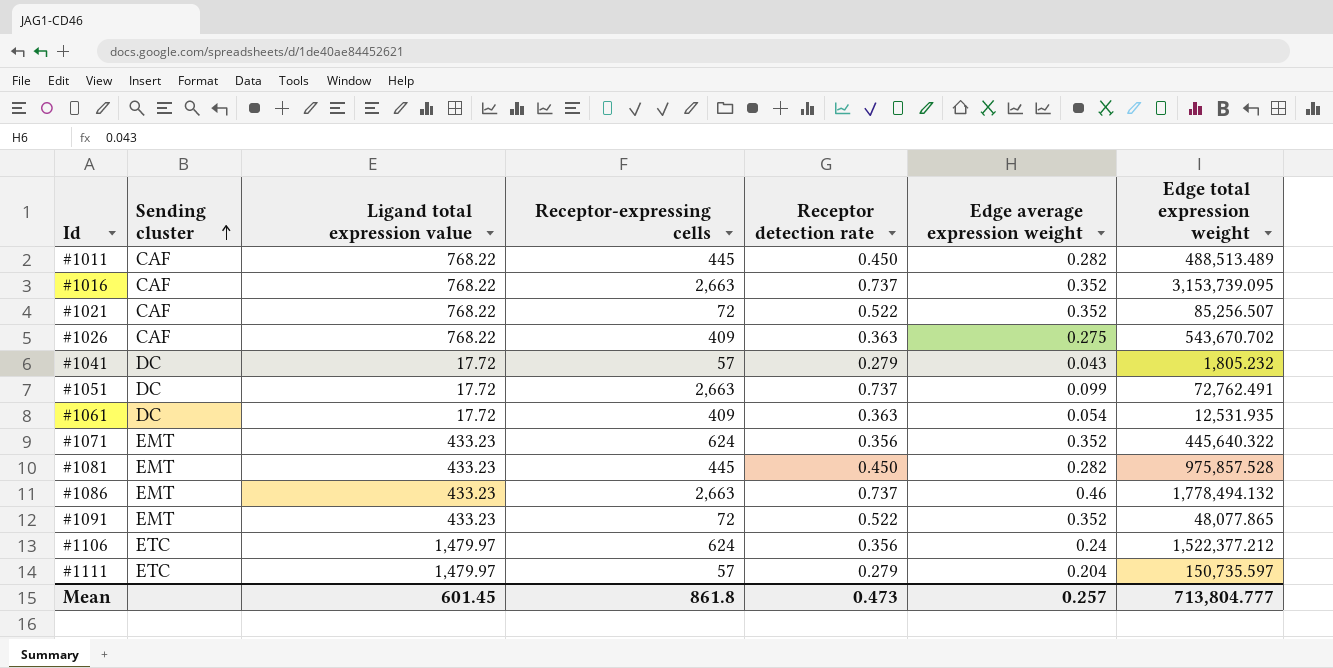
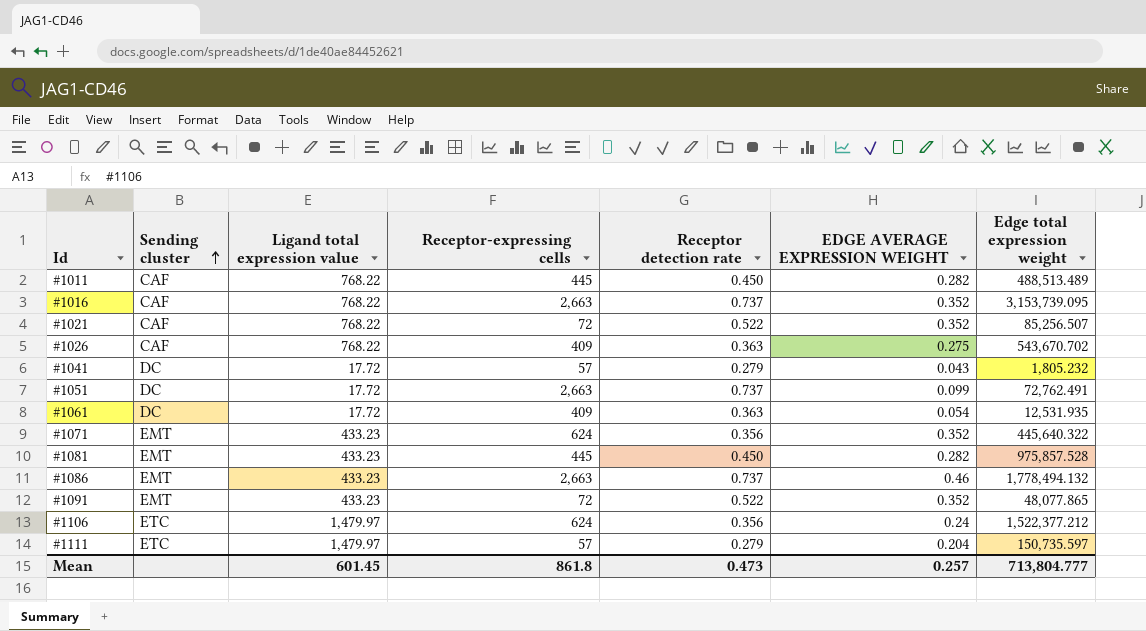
column name: Edge average expression weight -> EDGE AVERAGE EXPRESSION WEIGHT

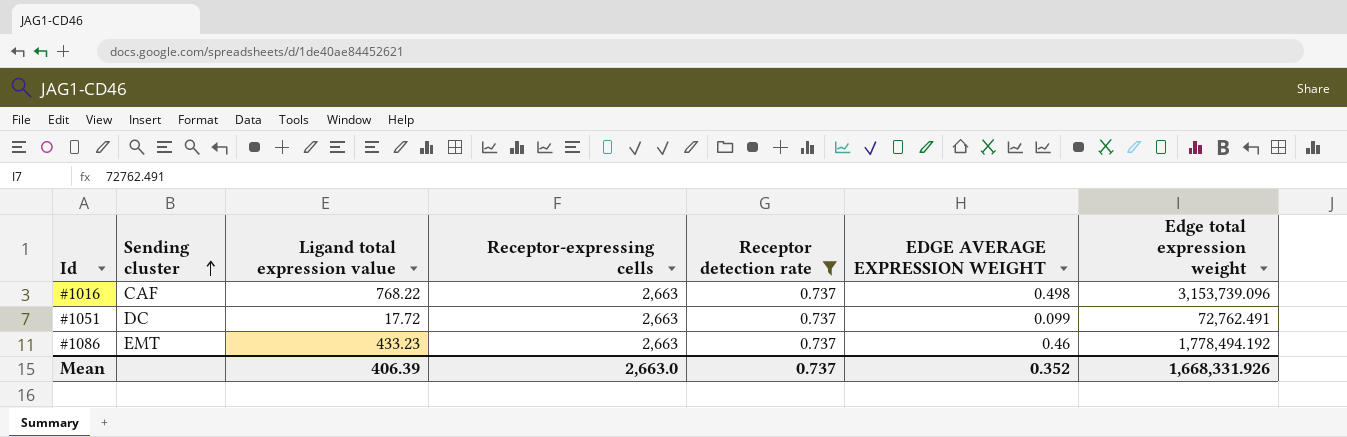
filter: none -> Receptor detection rate = 0.737
#1016 | EDGE AVERAGE EXPRESSION WEIGHT: 0.352 -> 0.498
#1016 | Edge total expression weight: 3,153,739.095 -> 3,153,739.096
#1086 | Edge total expression weight: 1,778,494.132 -> 1,778,494.192
Mean | Ligand total expression value: 601.45 -> 406.39
Mean | Receptor-expressing cells: 861.8 -> 2,663.0
Mean | Receptor detection rate: 0.473 -> 0.737
Mean | EDGE AVERAGE EXPRESSION WEIGHT: 0.257 -> 0.352
Mean | Edge total expression weight: 713,804.777 -> 1,668,331.926

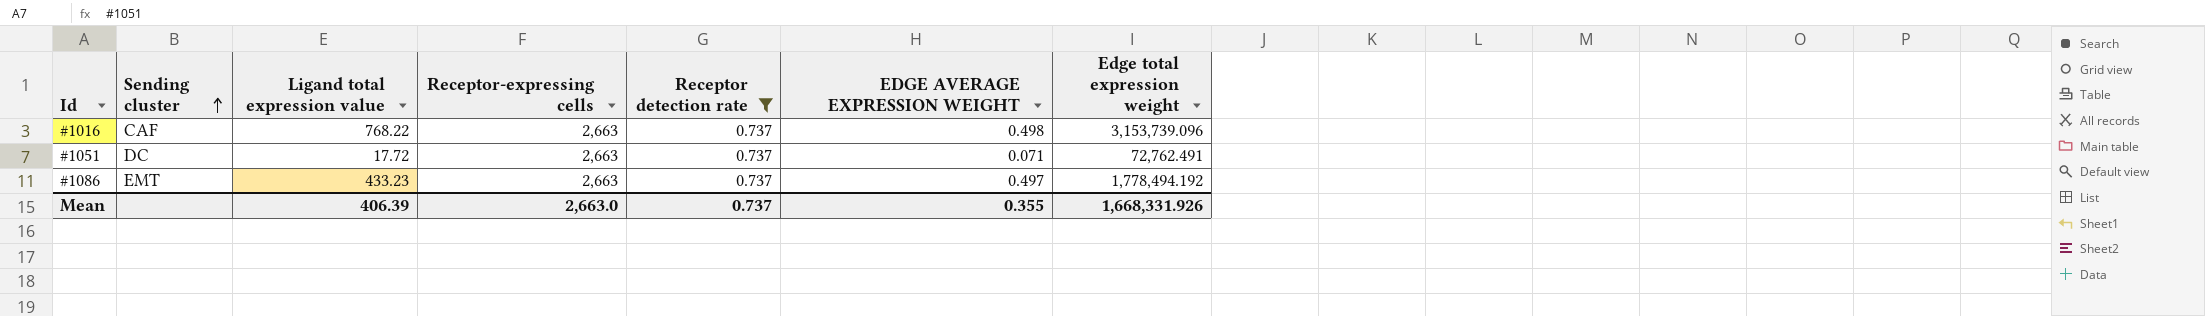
#1051 | EDGE AVERAGE EXPRESSION WEIGHT: 0.099 -> 0.071
#1086 | EDGE AVERAGE EXPRESSION WEIGHT: 0.46 -> 0.497
Mean | EDGE AVERAGE EXPRESSION WEIGHT: 0.352 -> 0.355

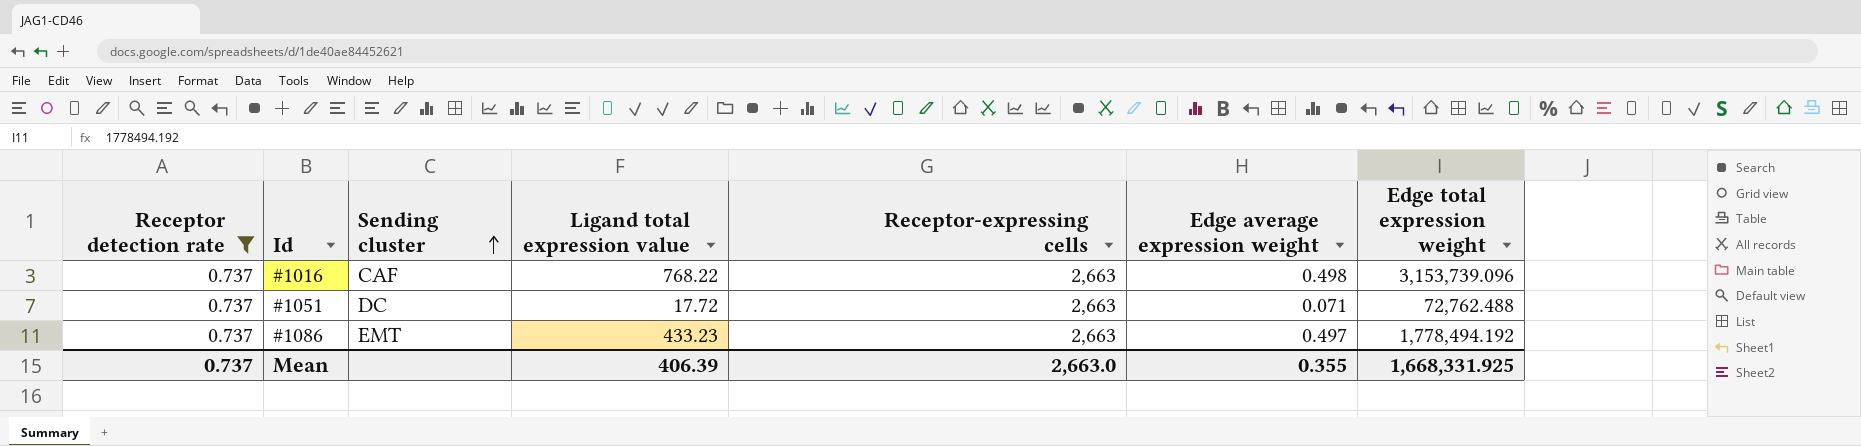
column Receptor detection rate | position: 5 -> 1
column name: EDGE AVERAGE EXPRESSION WEIGHT -> Edge average expression weight
#1051 | Edge total expression weight: 72,762.491 -> 72,762.488
Mean | Edge total expression weight: 1,668,331.926 -> 1,668,331.925

